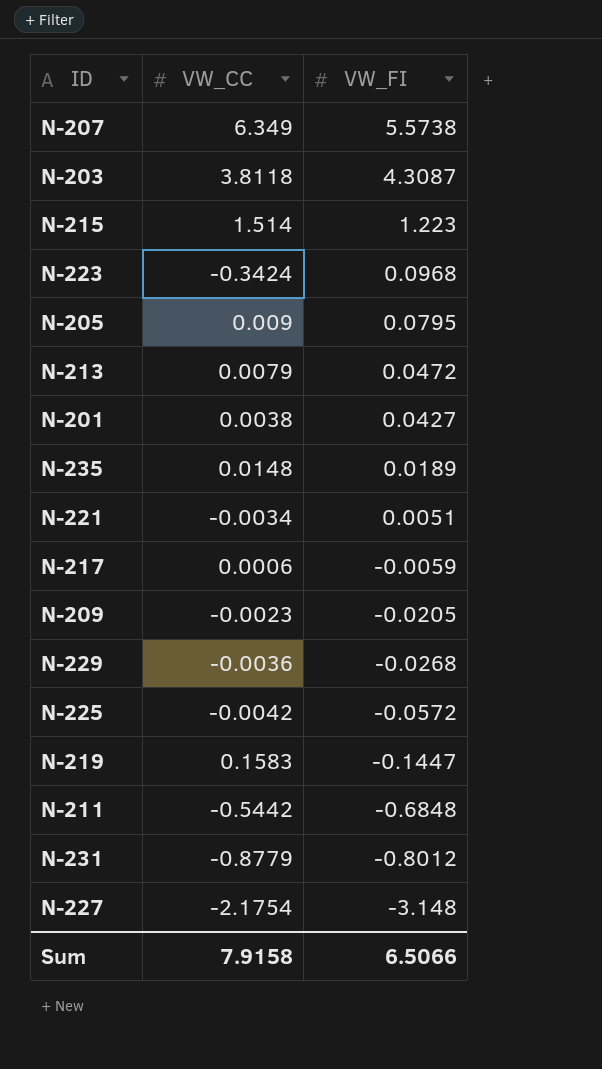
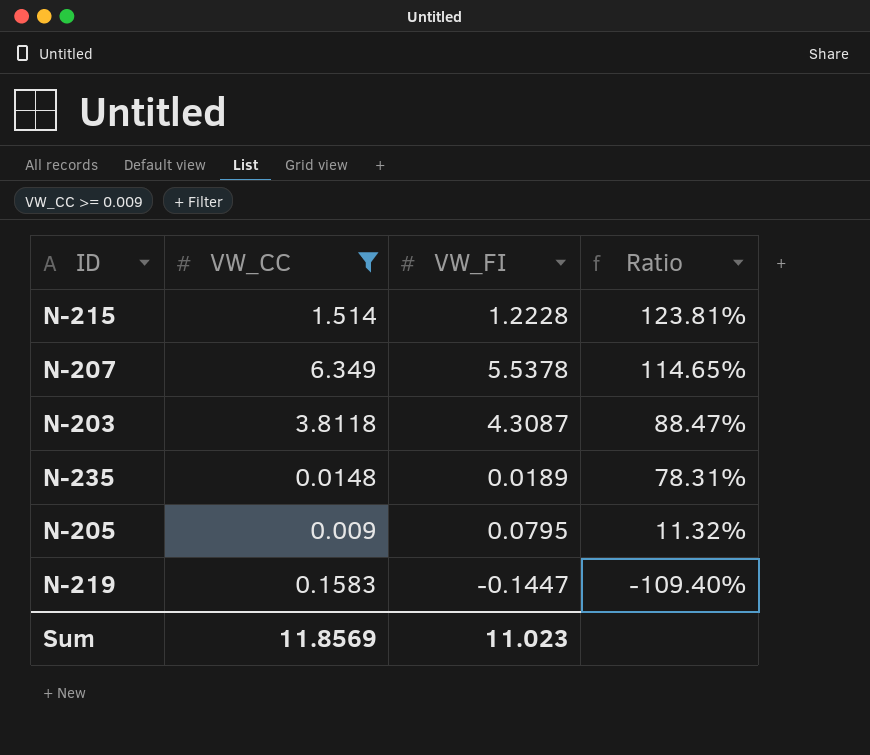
filter: none -> VW_CC >= 0.009
row order: VW_FI descending -> Ratio descending
column Ratio | formula: none -> [VW_CC] / [VW_FI]
N-215 | VW_FI: 1.223 -> 1.2228
N-207 | VW_FI: 5.5738 -> 5.5378
Sum | VW_CC: 7.9158 -> 11.8569
Sum | VW_FI: 6.5066 -> 11.023

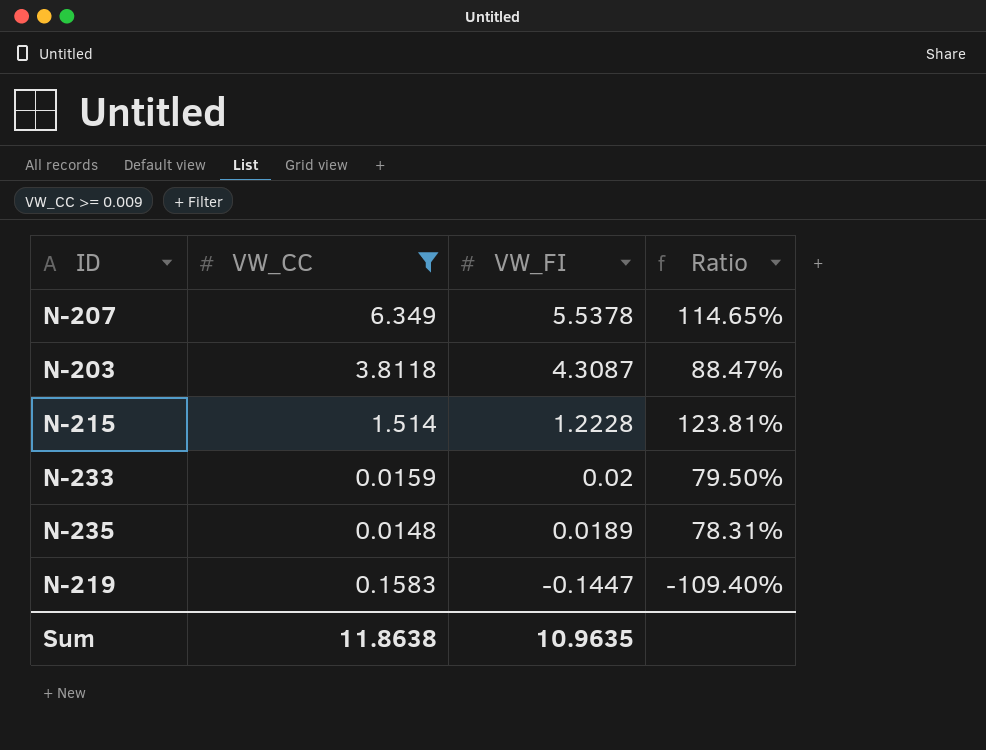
row order: Ratio descending -> VW_FI descending
row N-205: 0.009 | 0.0795 | 11.32% -> none
row N-233: none -> 0.0159 | 0.02 | 79.50%
Sum | VW_CC: 11.8569 -> 11.8638
Sum | VW_FI: 11.023 -> 10.9635

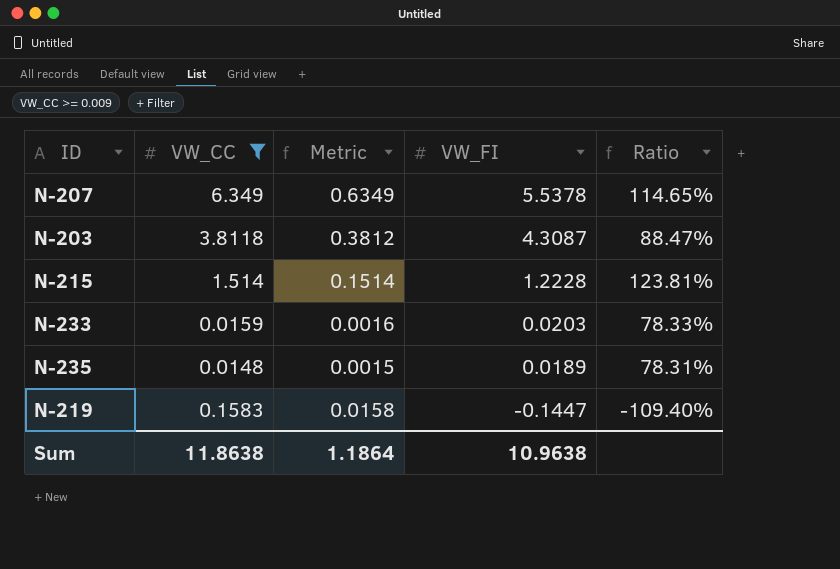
column Metric | formula: none -> [VW_CC] * 0.1
N-233 | VW_FI: 0.02 -> 0.0203
N-233 | Ratio: 79.50% -> 78.33%
Sum | VW_FI: 10.9635 -> 10.9638

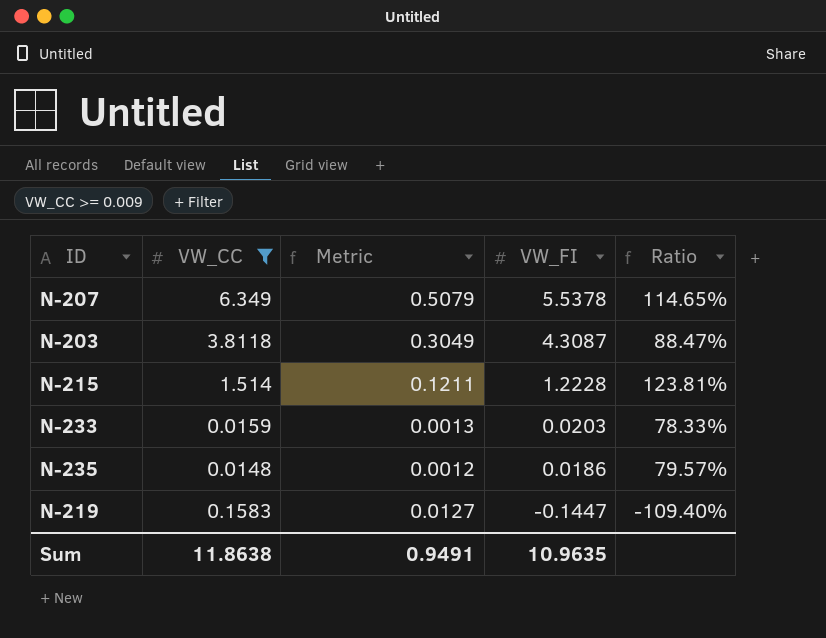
column Metric | formula: [VW_CC] * 0.1 -> [VW_CC] * 0.08
N-235 | VW_FI: 0.0189 -> 0.0186
N-235 | Ratio: 78.31% -> 79.57%
Sum | Metric: 1.1864 -> 0.9491
Sum | VW_FI: 10.9638 -> 10.9635

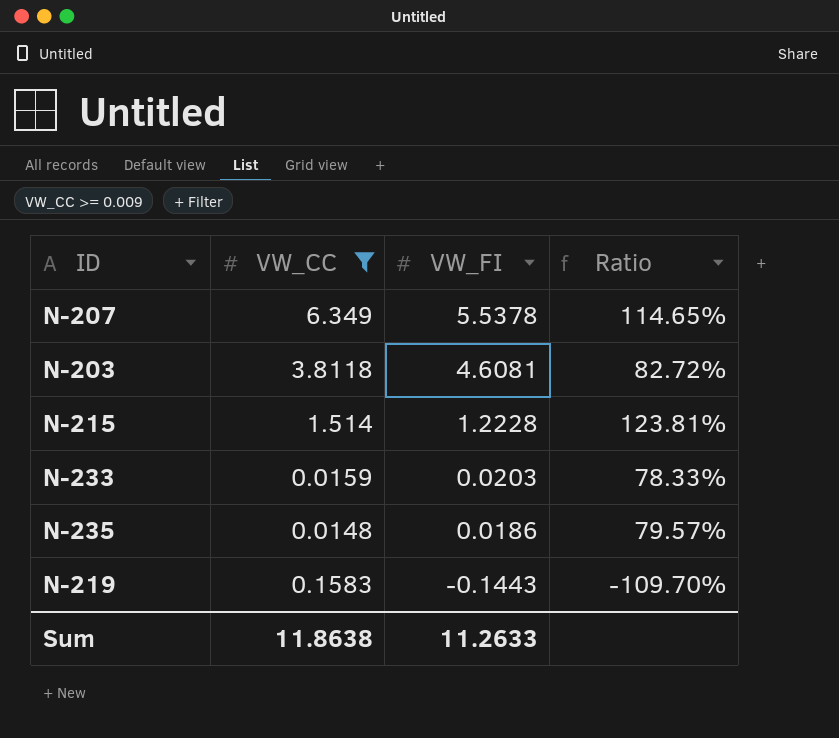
column Metric | formula: [VW_CC] * 0.08 -> none
N-203 | VW_FI: 4.3087 -> 4.6081
N-203 | Ratio: 88.47% -> 82.72%
N-219 | VW_FI: -0.1447 -> -0.1443
N-219 | Ratio: -109.40% -> -109.70%
Sum | VW_FI: 10.9635 -> 11.2633

